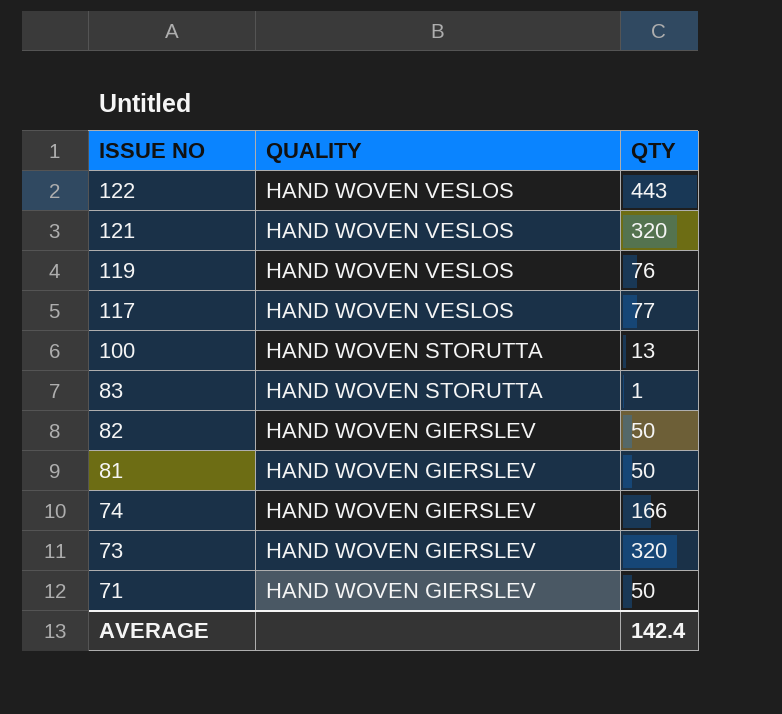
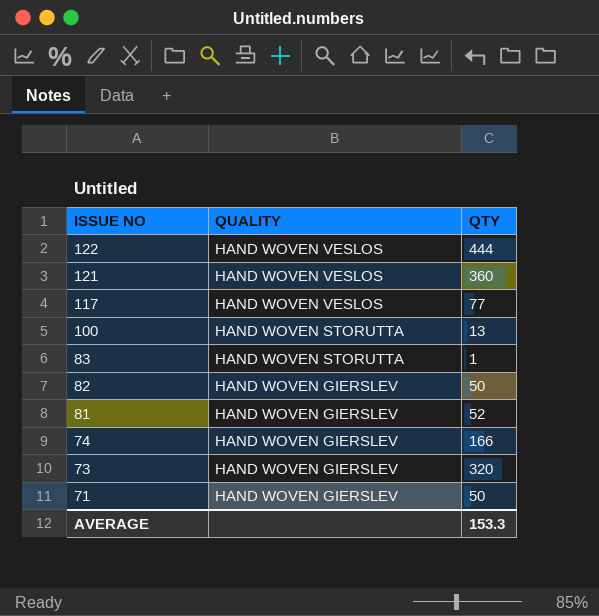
row 119: HAND WOVEN VESLOS | 76 -> none
122 | QTY: 443 -> 444
121 | QTY: 320 -> 360
81 | QTY: 50 -> 52
AVERAGE | QTY: 142.4 -> 153.3

